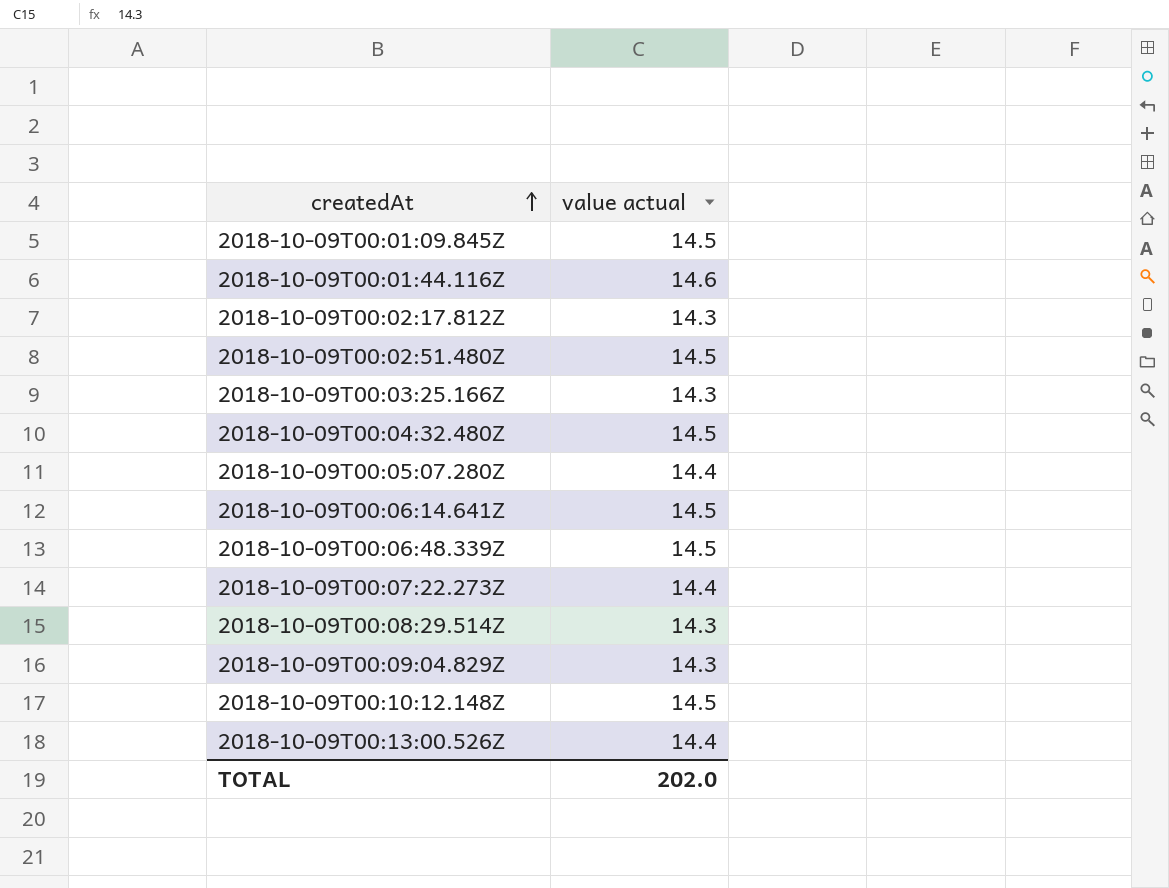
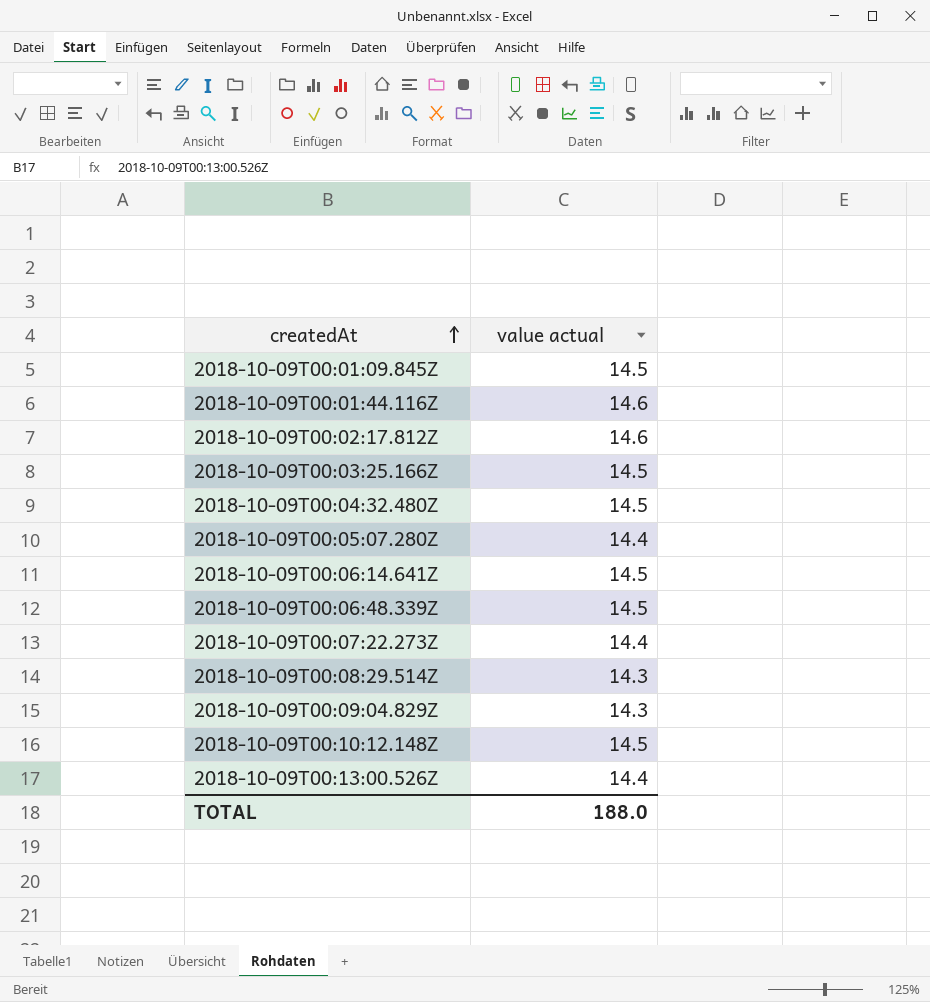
row 2018-10-09T00:02:51.480Z: 14.5 -> none
2018-10-09T00:02:17.812Z | value actual: 14.3 -> 14.6
2018-10-09T00:03:25.166Z | value actual: 14.3 -> 14.5
TOTAL | value actual: 202.0 -> 188.0

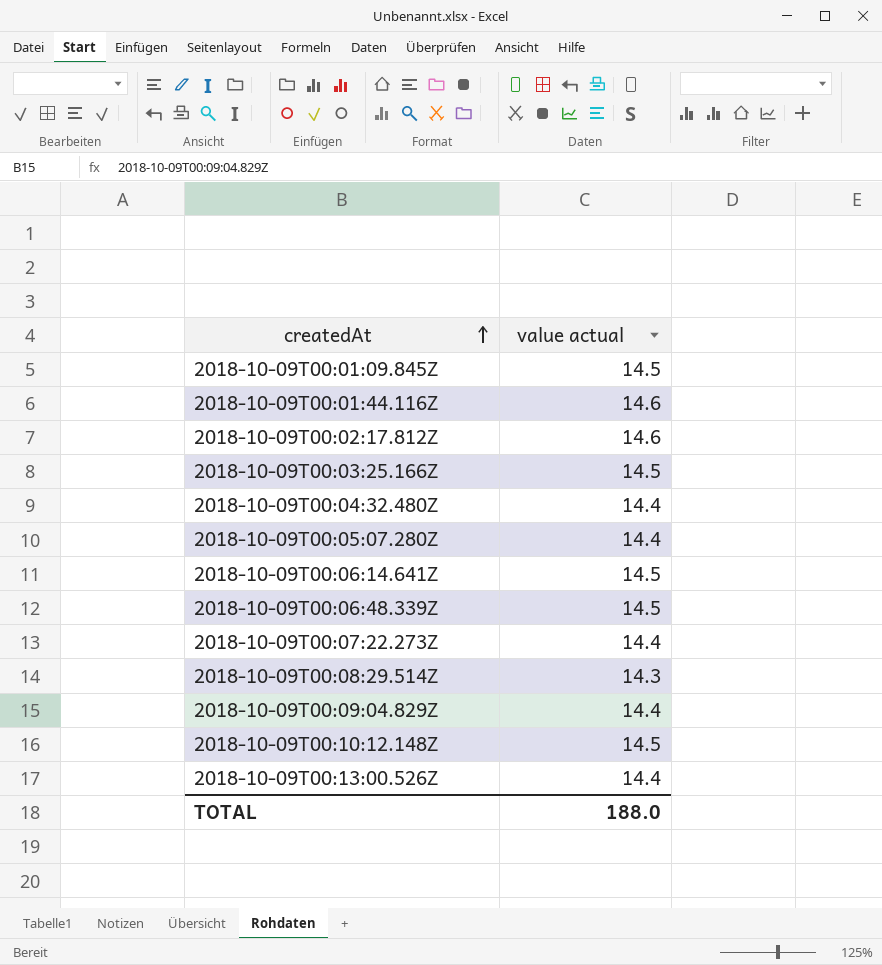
2018-10-09T00:04:32.480Z | value actual: 14.5 -> 14.4
2018-10-09T00:09:04.829Z | value actual: 14.3 -> 14.4

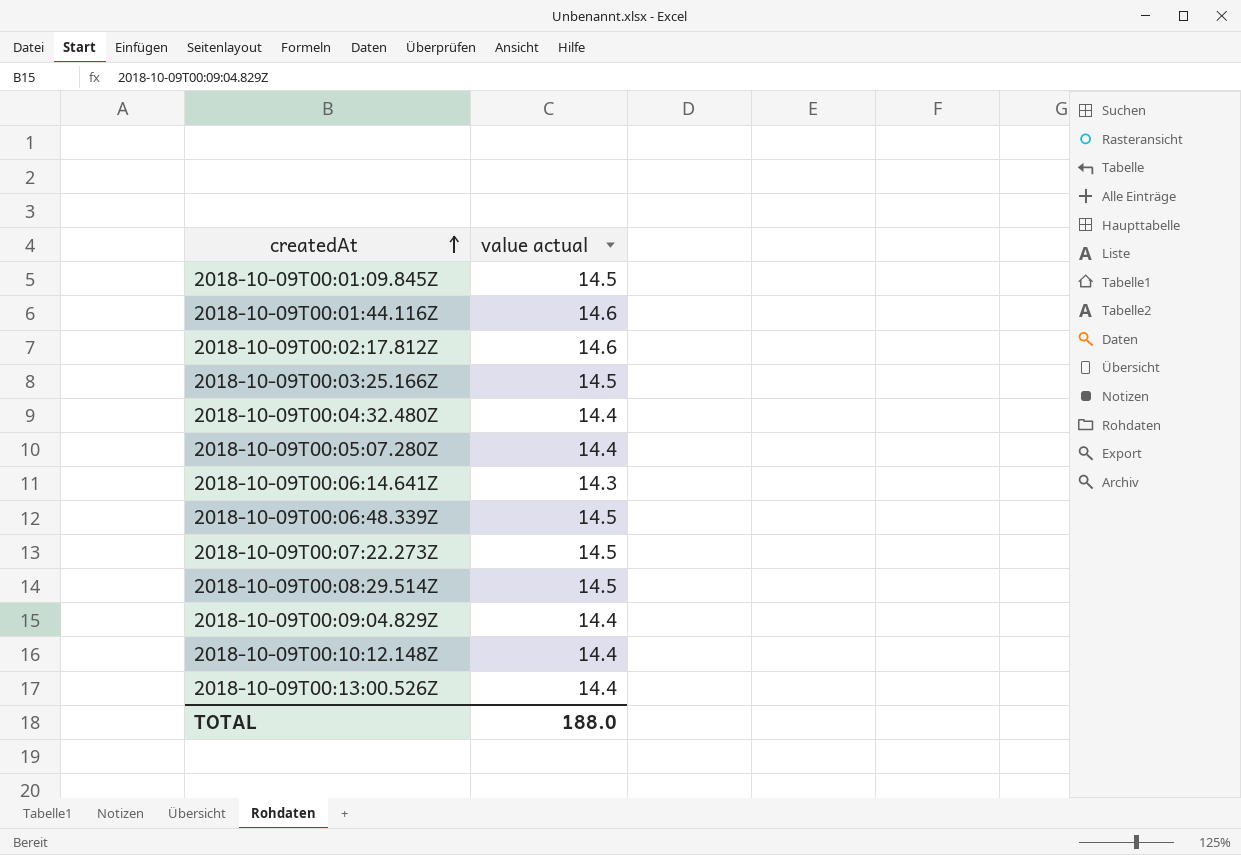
2018-10-09T00:06:14.641Z | value actual: 14.5 -> 14.3
2018-10-09T00:07:22.273Z | value actual: 14.4 -> 14.5
2018-10-09T00:08:29.514Z | value actual: 14.3 -> 14.5
2018-10-09T00:10:12.148Z | value actual: 14.5 -> 14.4

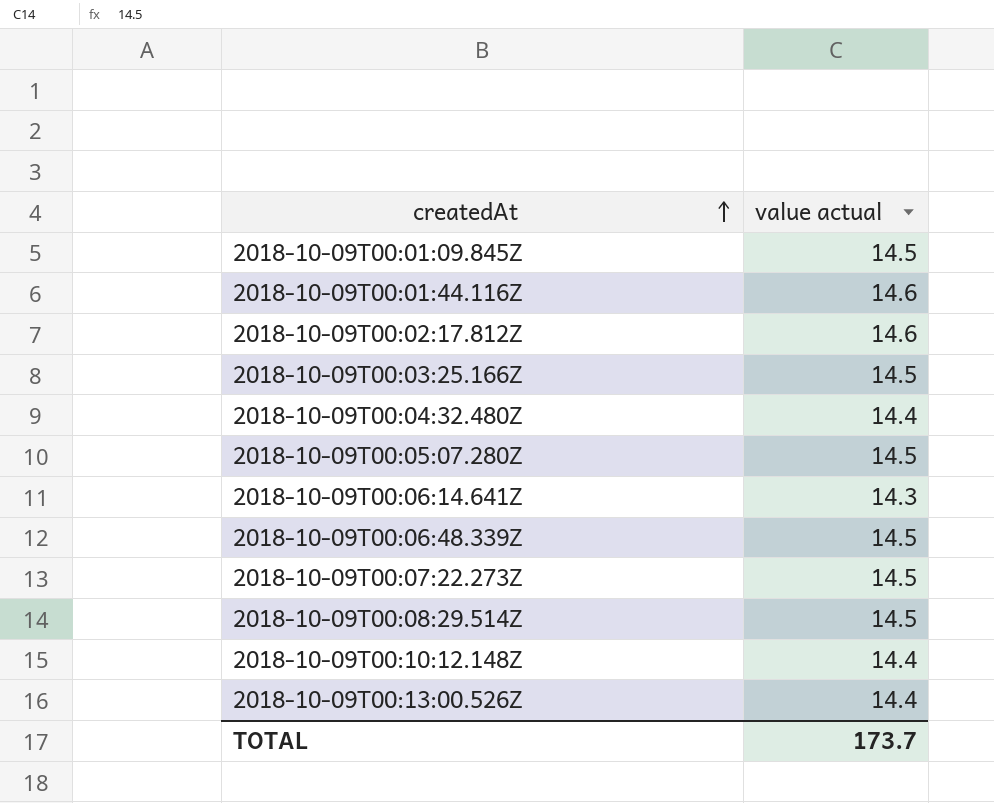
row 2018-10-09T00:09:04.829Z: 14.4 -> none
2018-10-09T00:05:07.280Z | value actual: 14.4 -> 14.5
TOTAL | value actual: 188.0 -> 173.7

